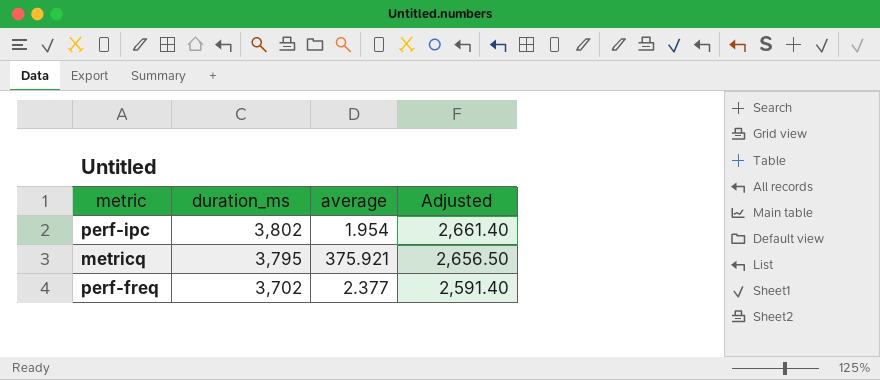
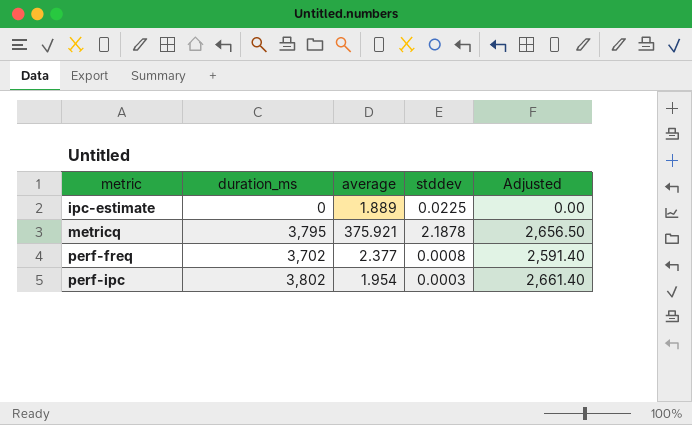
row order: duration_ms descending -> metric ascending
column stddev | position: none -> 4
row ipc-estimate: none -> 0 | 1.889 | 0.0225 | 0.00

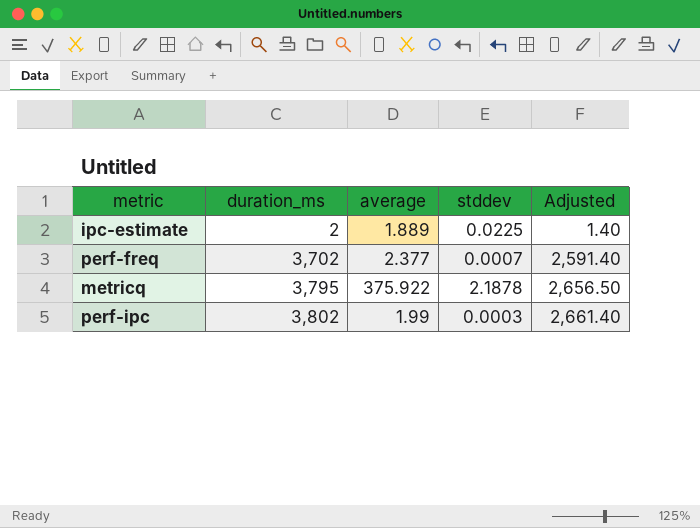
row order: metric ascending -> duration_ms ascending
ipc-estimate | duration_ms: 0 -> 2
ipc-estimate | Adjusted: 0.00 -> 1.40
perf-freq | stddev: 0.0008 -> 0.0007
metricq | average: 375.921 -> 375.922
perf-ipc | average: 1.954 -> 1.99

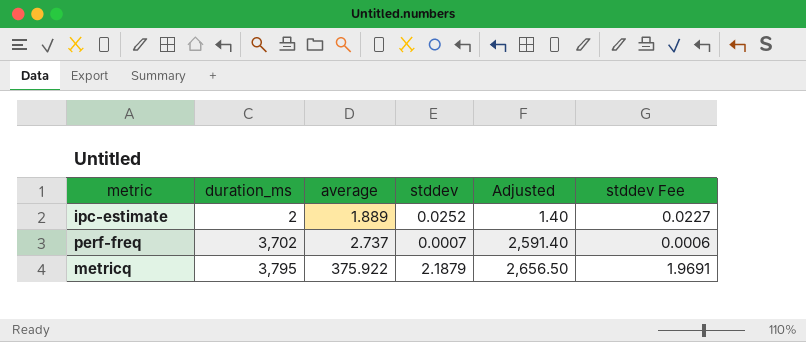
column stddev Fee | formula: none -> [stddev] * 0.9
row perf-ipc: 3,802 | 1.99 | 0.0003 | 2,661.40 -> none
ipc-estimate | stddev: 0.0225 -> 0.0252
perf-freq | average: 2.377 -> 2.737
metricq | stddev: 2.1878 -> 2.1879

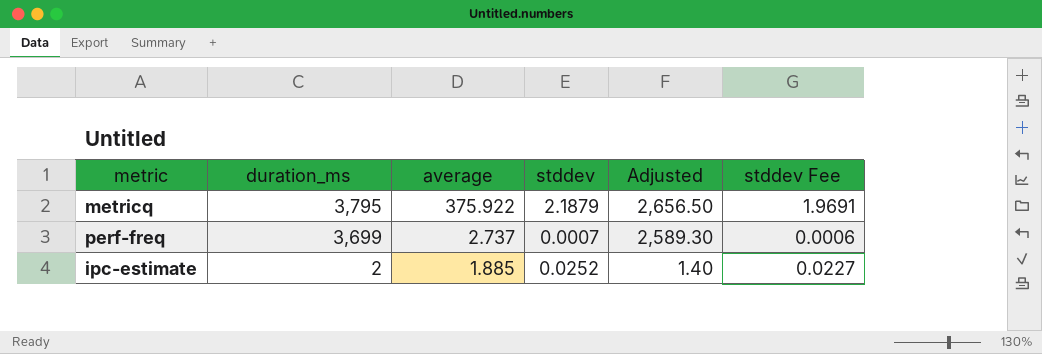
row order: duration_ms ascending -> duration_ms descending
perf-freq | duration_ms: 3,702 -> 3,699
perf-freq | Adjusted: 2,591.40 -> 2,589.30
ipc-estimate | average: 1.889 -> 1.885

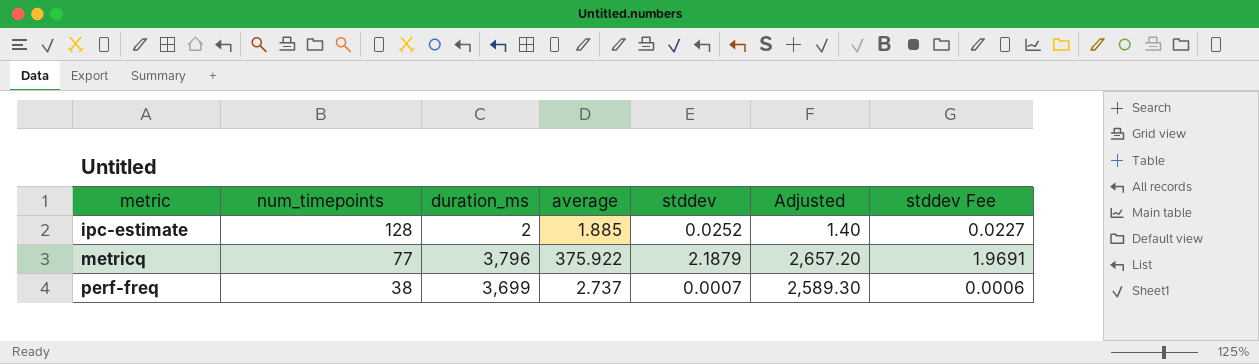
row order: duration_ms descending -> metric ascending
column num_timepoints | position: none -> 2
metricq | duration_ms: 3,795 -> 3,796
metricq | Adjusted: 2,656.50 -> 2,657.20

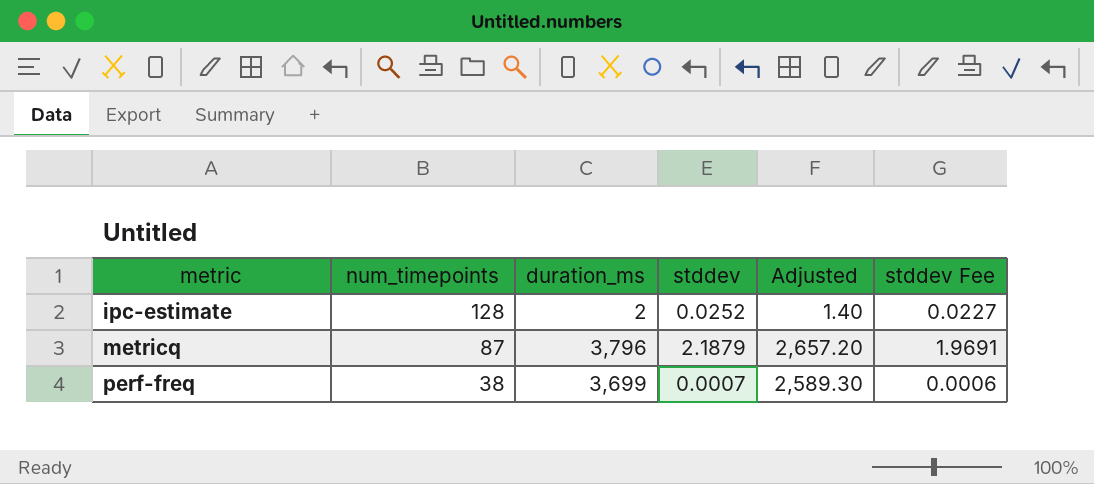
column average | position: 4 -> none
metricq | num_timepoints: 77 -> 87

